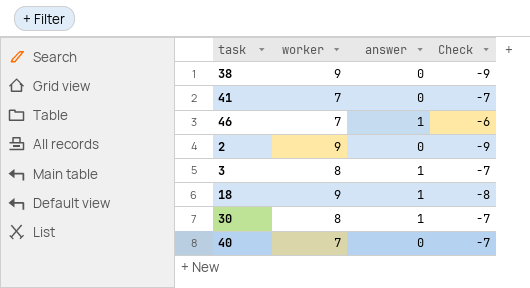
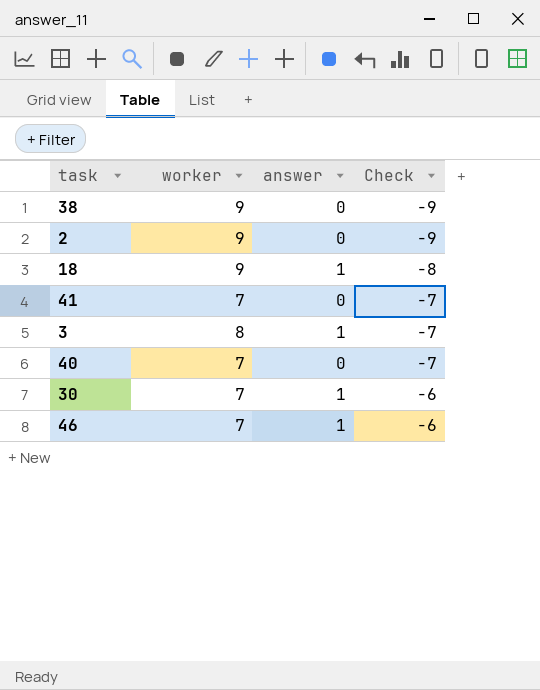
row order: none -> Check ascending
30 | worker: 8 -> 7
30 | Check: -7 -> -6

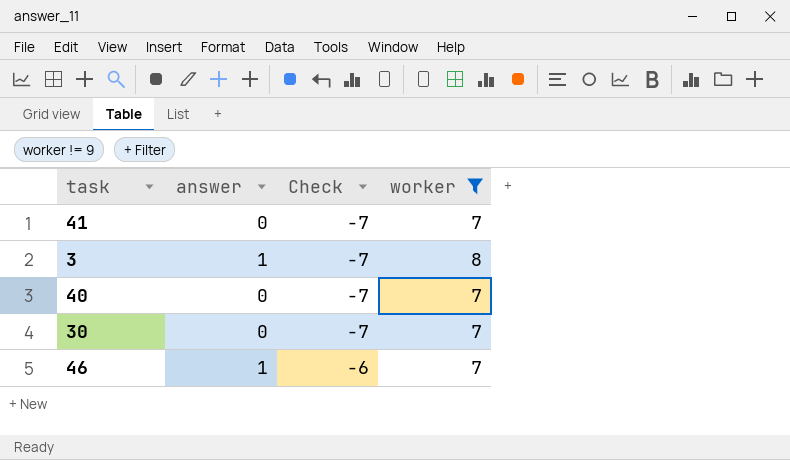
filter: none -> worker != 9
column worker | position: 2 -> 4
30 | answer: 1 -> 0
30 | Check: -6 -> -7

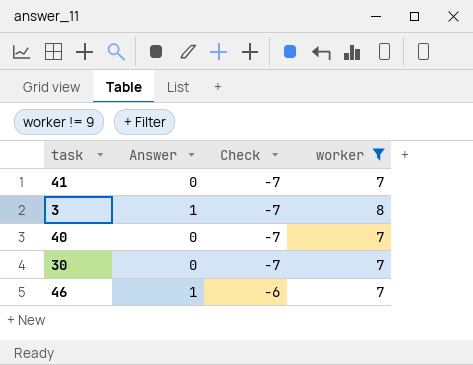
column name: answer -> Answer

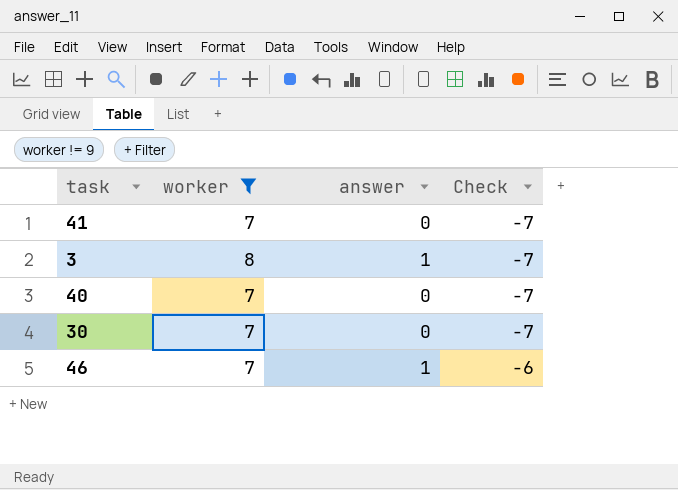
column worker | position: 4 -> 2
column name: Answer -> answer

